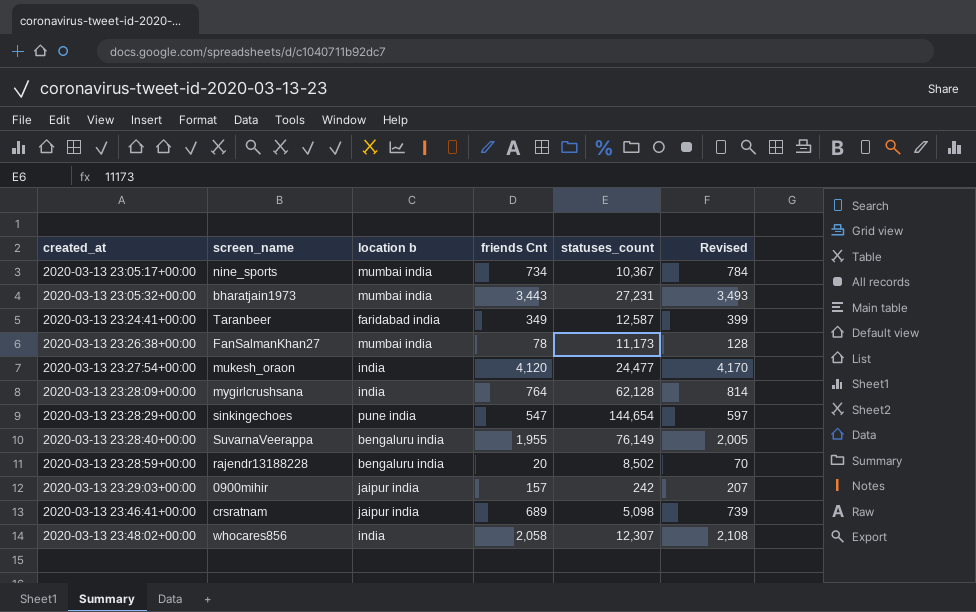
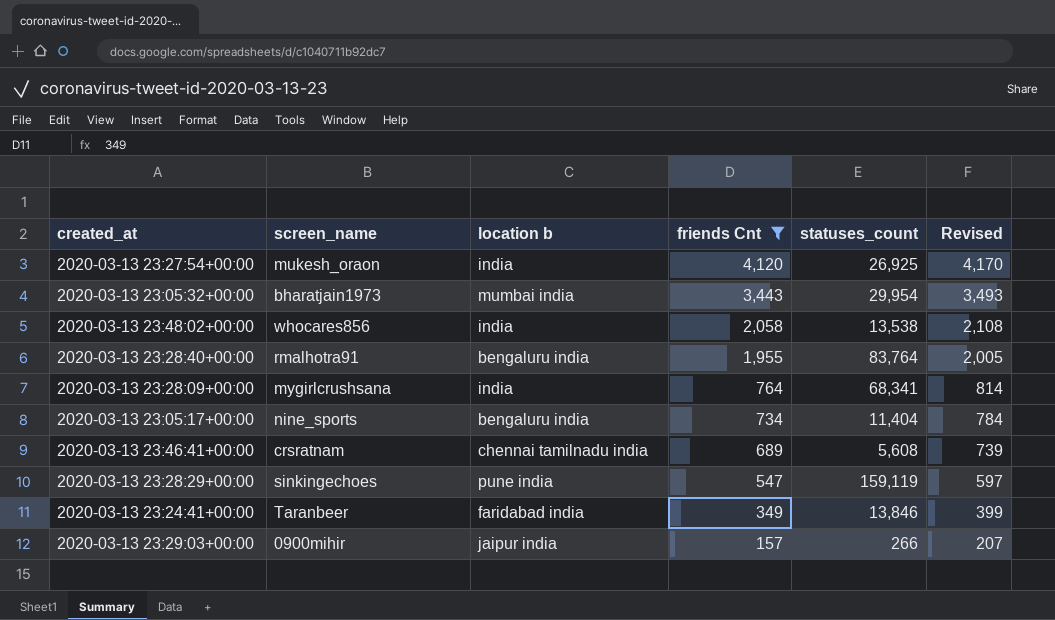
filter: none -> friends Cnt >= 157
row order: created_at ascending -> friends Cnt descending
2020-03-13 23:27:54+00:00 | statuses_count: 24,477 -> 26,925
2020-03-13 23:05:32+00:00 | statuses_count: 27,231 -> 29,954
2020-03-13 23:48:02+00:00 | statuses_count: 12,307 -> 13,538
2020-03-13 23:28:40+00:00 | screen_name: SuvarnaVeerappa -> rmalhotra91
2020-03-13 23:28:40+00:00 | statuses_count: 76,149 -> 83,764
2020-03-13 23:28:09+00:00 | statuses_count: 62,128 -> 68,341
2020-03-13 23:05:17+00:00 | location b: mumbai india -> bengaluru india
2020-03-13 23:05:17+00:00 | statuses_count: 10,367 -> 11,404
2020-03-13 23:46:41+00:00 | location b: jaipur india -> chennai tamilnadu india
2020-03-13 23:46:41+00:00 | statuses_count: 5,098 -> 5,608
2020-03-13 23:28:29+00:00 | statuses_count: 144,654 -> 159,119
2020-03-13 23:24:41+00:00 | statuses_count: 12,587 -> 13,846
2020-03-13 23:29:03+00:00 | statuses_count: 242 -> 266

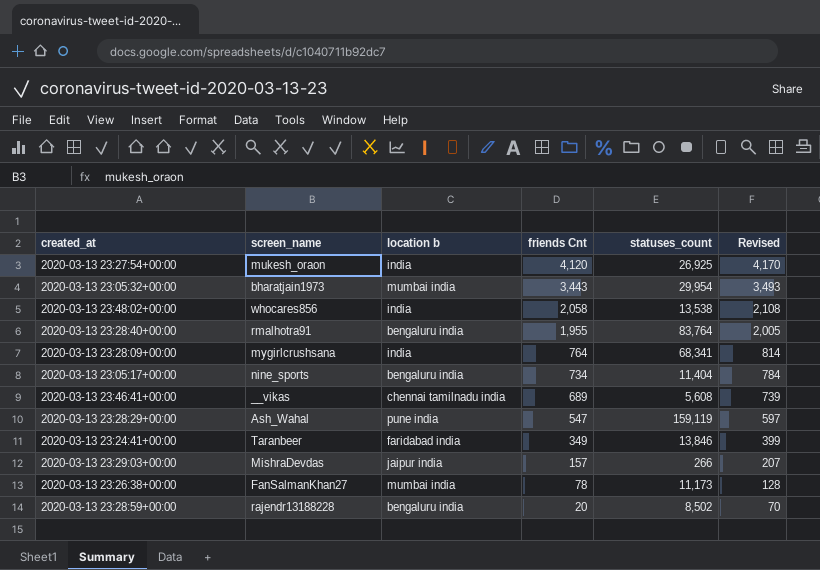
filter: friends Cnt >= 157 -> none
2020-03-13 23:46:41+00:00 | screen_name: crsratnam -> __vikas
2020-03-13 23:28:29+00:00 | screen_name: sinkingechoes -> Ash_Wahal
2020-03-13 23:29:03+00:00 | screen_name: 0900mihir -> MishraDevdas

